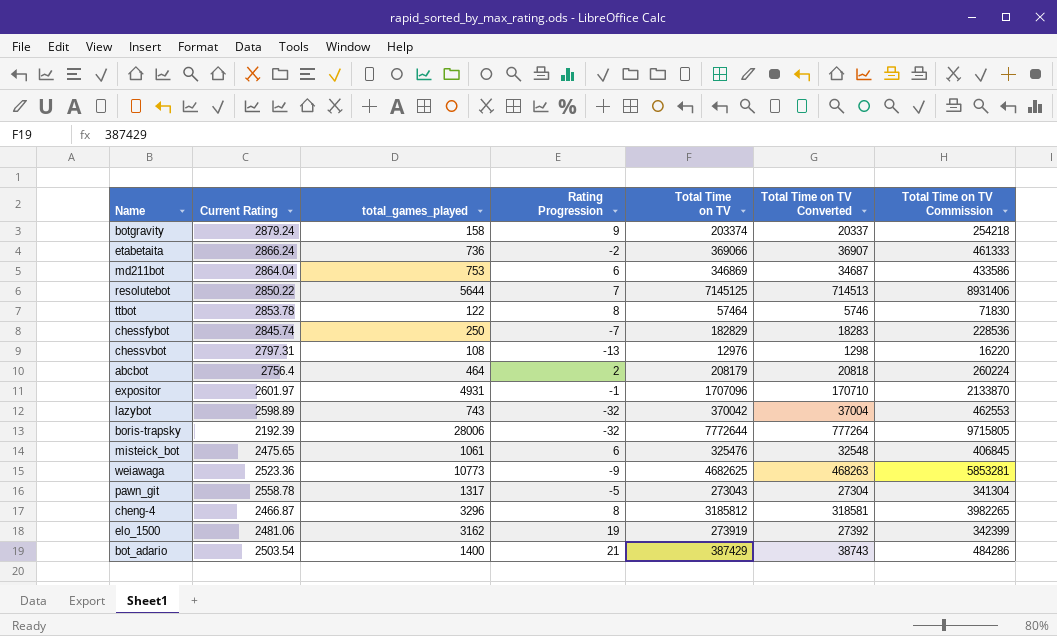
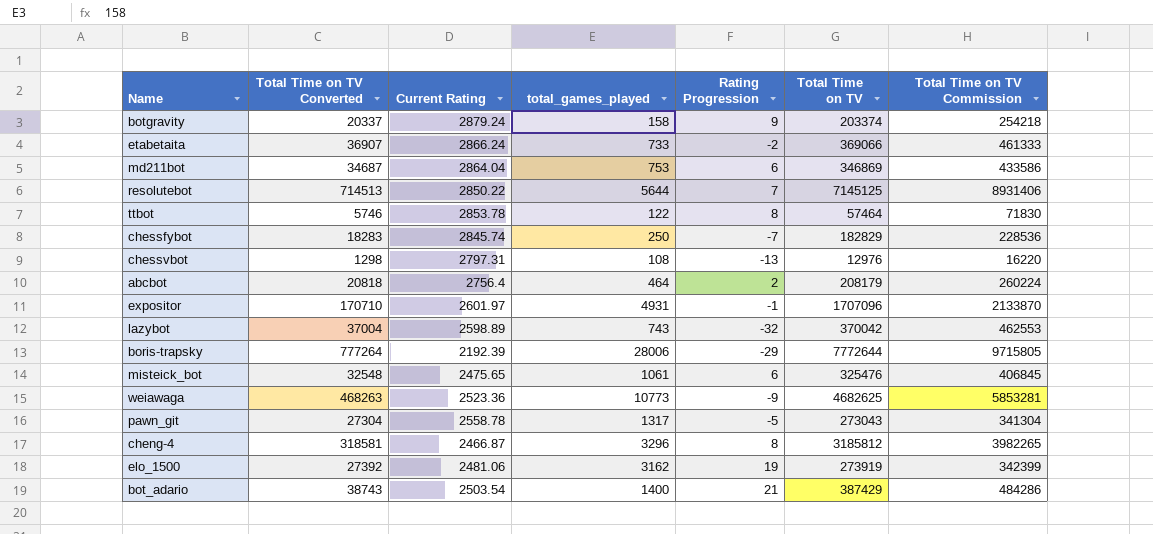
column Total Time on TV Converted | position: 6 -> 2
etabetaita | total_games_played: 736 -> 733
boris-trapsky | Rating Progression: -32 -> -29

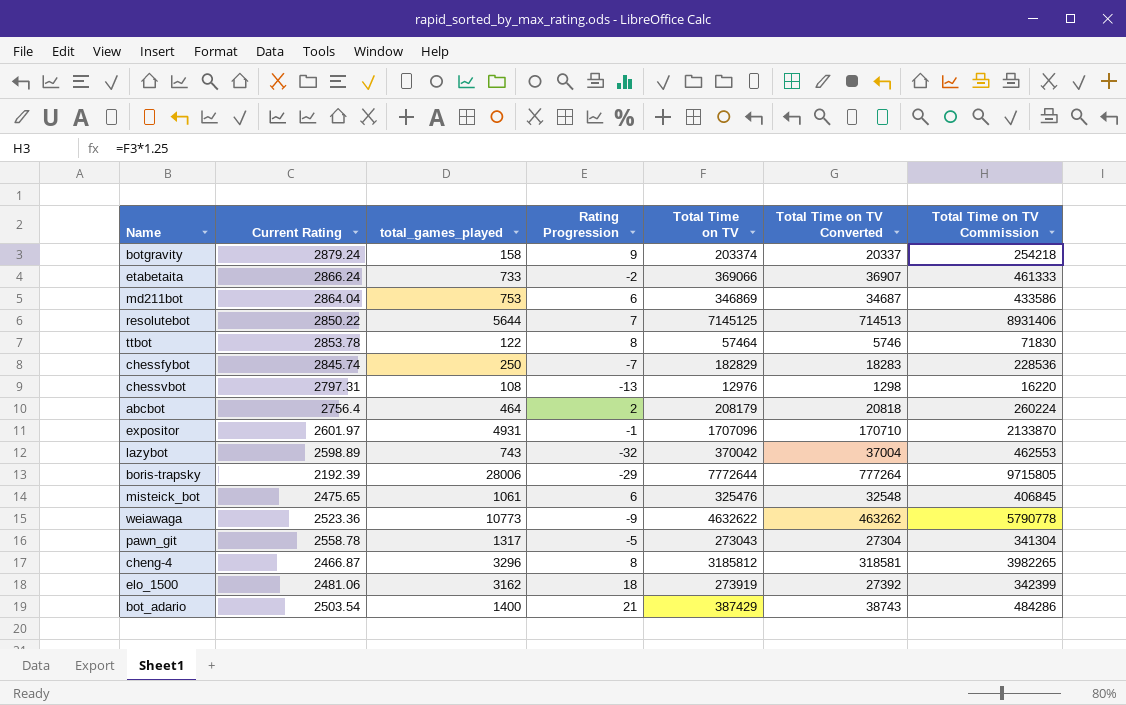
column Total Time on TV Converted | position: 2 -> 6
weiawaga | Total Time on TV: 4682625 -> 4632622
weiawaga | Total Time on TV Converted: 468263 -> 463262
weiawaga | Total Time on TV Commission: 5853281 -> 5790778
elo_1500 | Rating Progression: 19 -> 18

